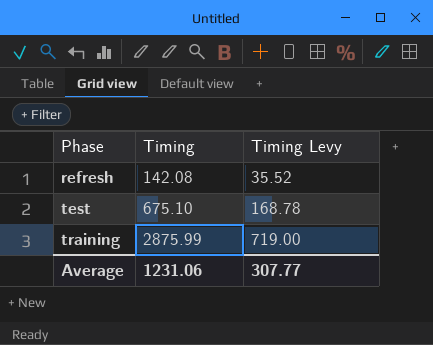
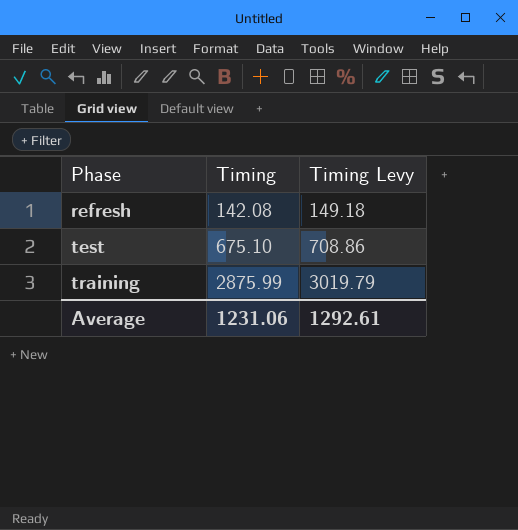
column Timing Levy | formula: [Timing] * 0.25 -> [Timing] * 1.05
Average | Timing Levy: 307.77 -> 1292.61

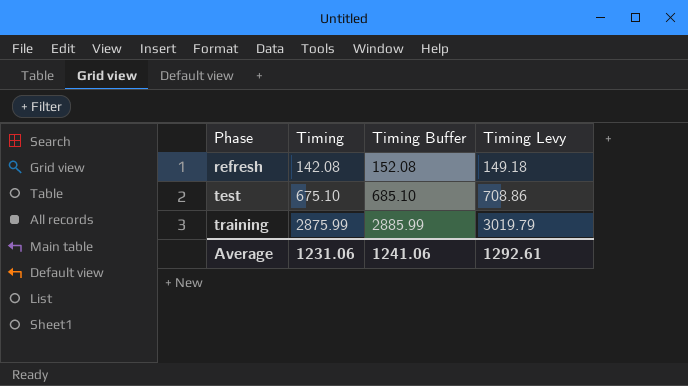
column Timing Buffer | formula: none -> [Timing] + 10

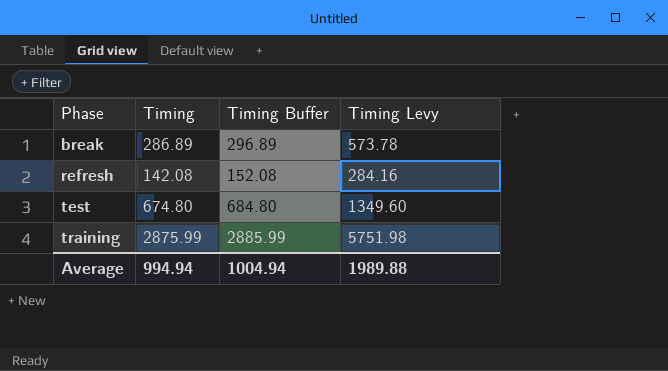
column Timing Levy | formula: [Timing] * 1.05 -> [Timing] * 2
row break: none -> 286.89 | 296.89 | 573.78
test | Timing: 675.10 -> 674.80
test | Timing Buffer: 685.10 -> 684.80
Average | Timing: 1231.06 -> 994.94
Average | Timing Buffer: 1241.06 -> 1004.94
Average | Timing Levy: 1292.61 -> 1989.88

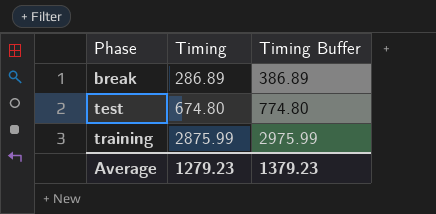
column Timing Levy | formula: [Timing] * 2 -> none
column Timing Buffer | formula: [Timing] + 10 -> [Timing] + 100
row refresh: 142.08 | 152.08 | 284.16 -> none
Average | Timing: 994.94 -> 1279.23
Average | Timing Buffer: 1004.94 -> 1379.23

